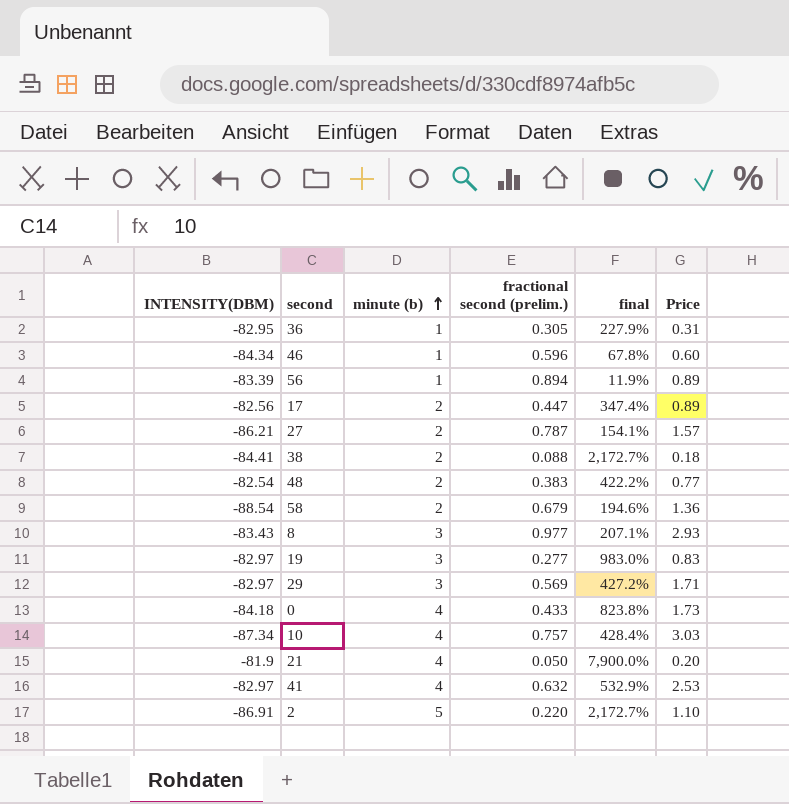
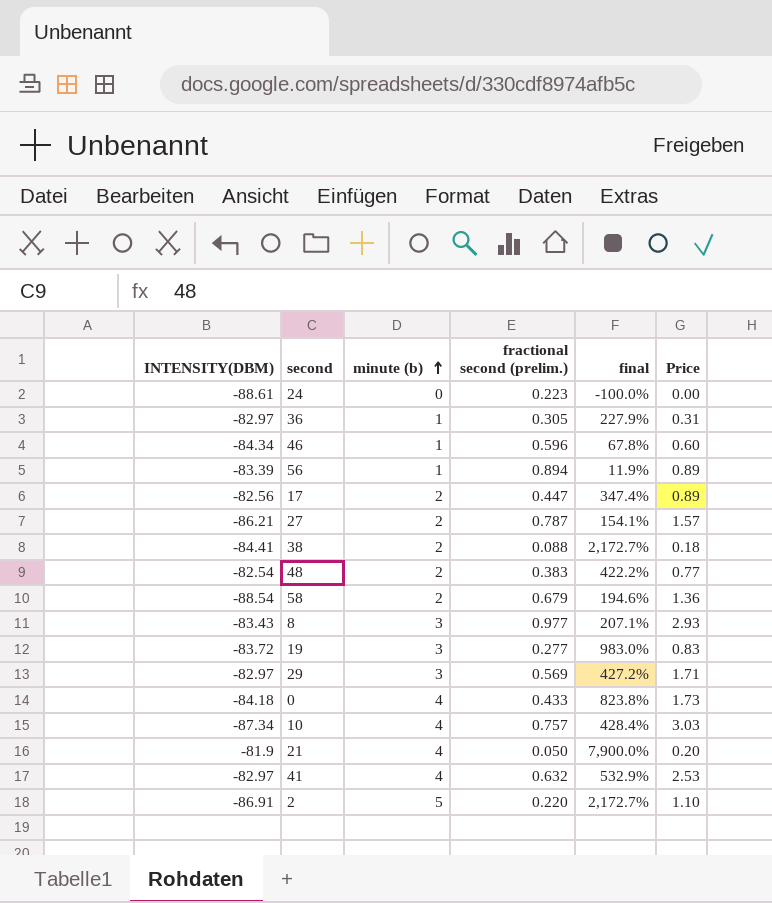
row 24: none -> -88.61 | 0 | 0.223 | -100.0% | 0.00
36 | INTENSITY(DBM): -82.95 -> -82.97
19 | INTENSITY(DBM): -82.97 -> -83.72

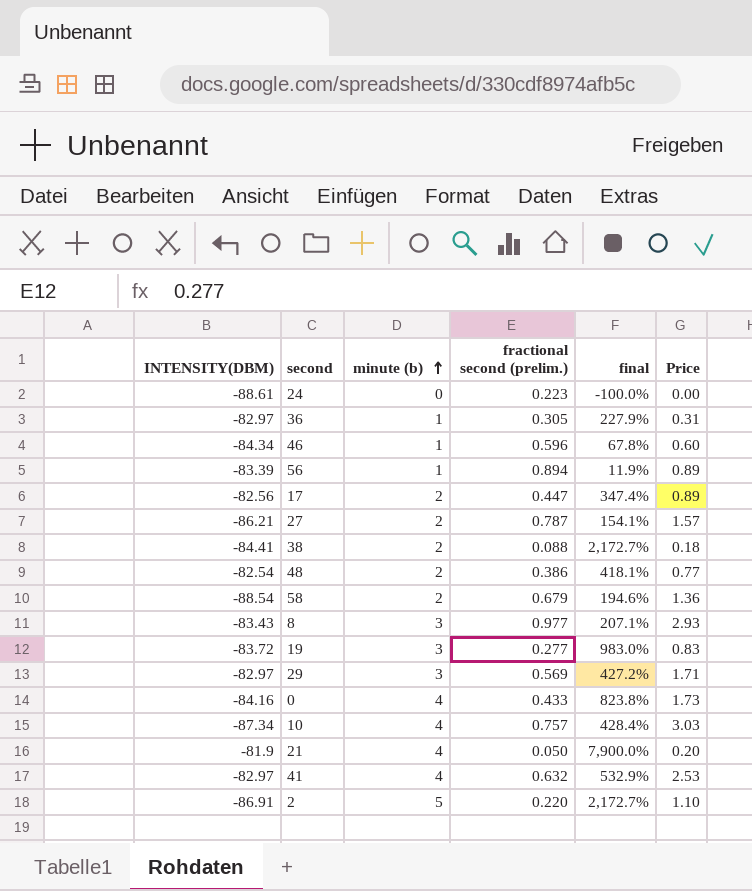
48 | fractional second (prelim.): 0.383 -> 0.386
48 | final: 422.2% -> 418.1%
0 | INTENSITY(DBM): -84.18 -> -84.16

